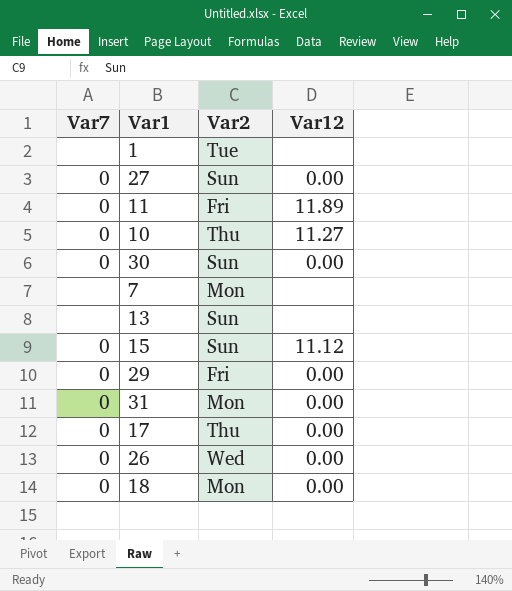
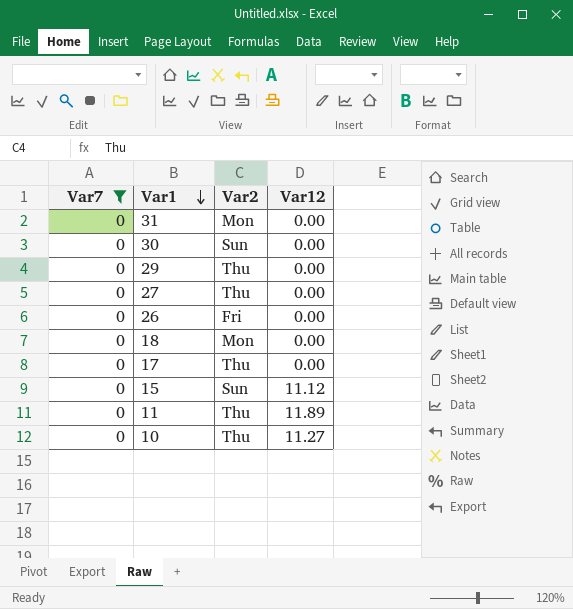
filter: none -> Var7 = 0
row order: none -> Var1 descending
29 | Var2: Fri -> Thu
27 | Var2: Sun -> Thu
26 | Var2: Wed -> Fri
11 | Var2: Fri -> Thu

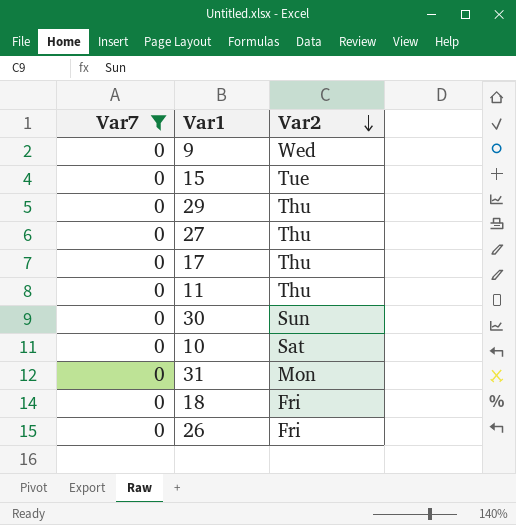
row order: Var1 descending -> Var2 descending
column Var12 | position: 4 -> none
row 9: none -> 0 | Wed
15 | Var2: Sun -> Tue
10 | Var2: Thu -> Sat
18 | Var2: Mon -> Fri

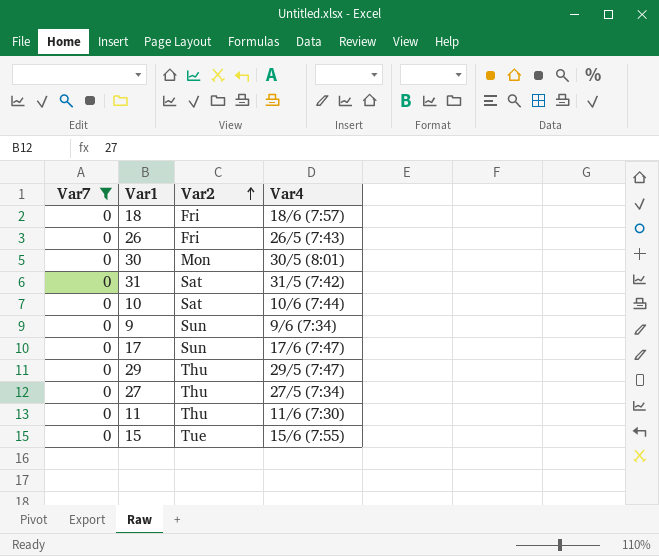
row order: Var2 descending -> Var2 ascending
column Var4 | position: none -> 4
30 | Var2: Sun -> Mon
31 | Var2: Mon -> Sat
9 | Var2: Wed -> Sun
17 | Var2: Thu -> Sun

